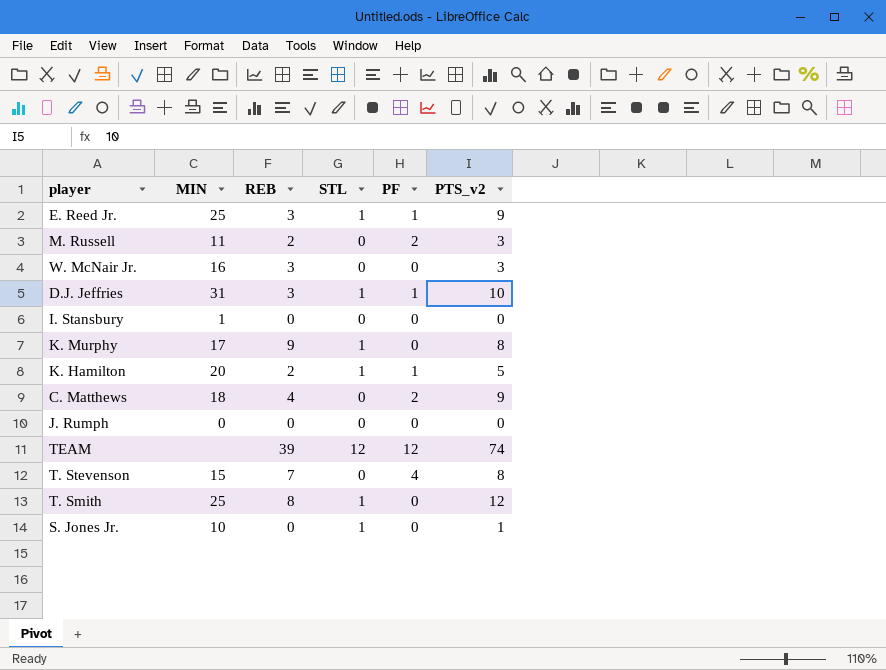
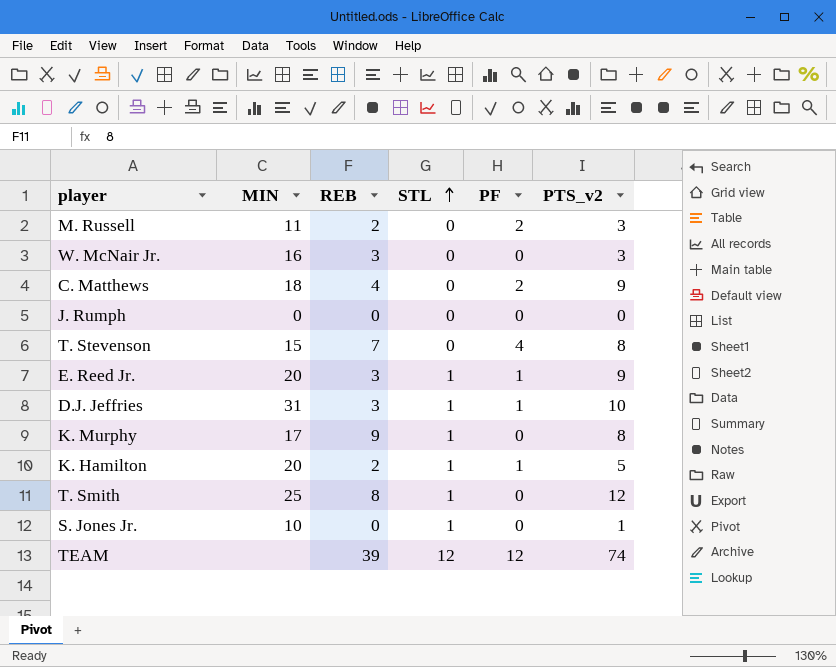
row order: none -> STL ascending
row I. Stansbury: 1 | 0 | 0 | 0 | 0 -> none
E. Reed Jr. | MIN: 25 -> 20

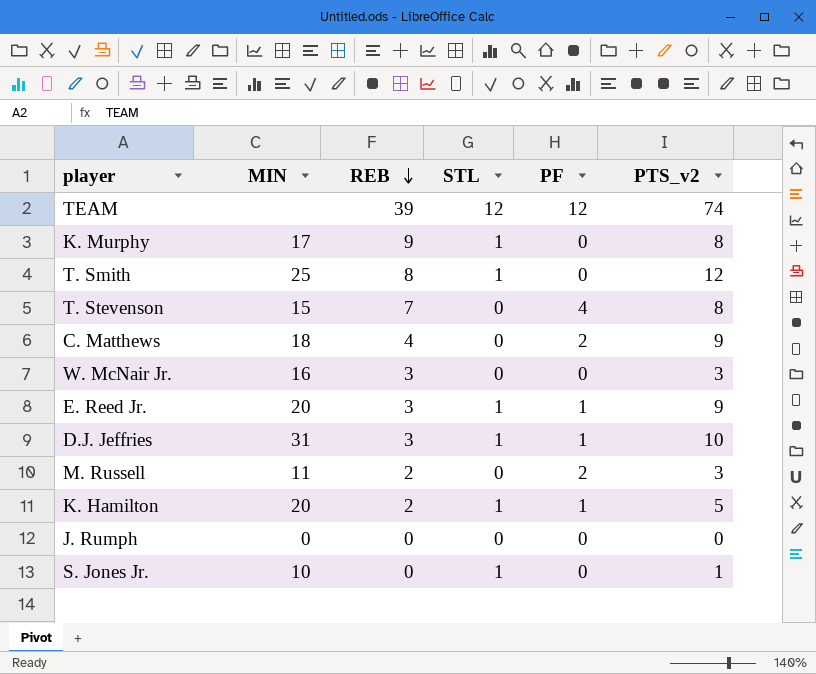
row order: STL ascending -> REB descending

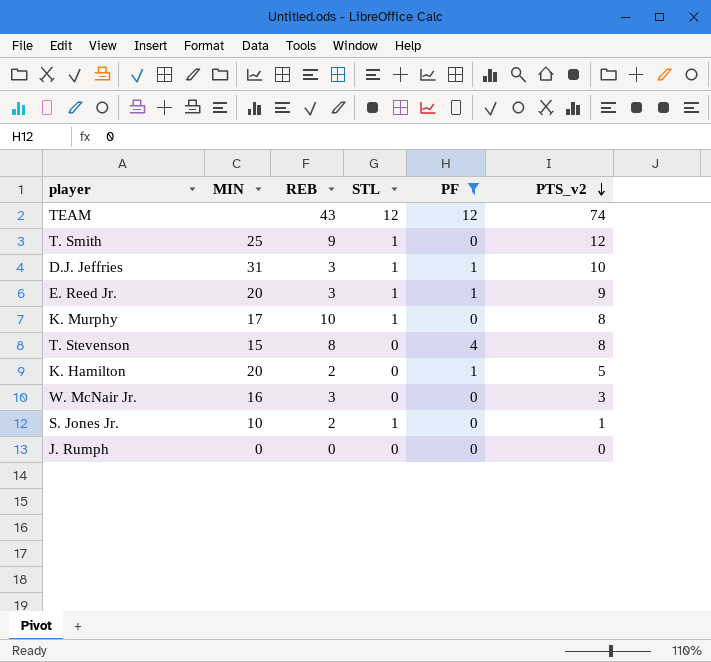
filter: none -> PF != 2
row order: REB descending -> PTS_v2 descending
TEAM | REB: 39 -> 43
T. Smith | REB: 8 -> 9
K. Murphy | REB: 9 -> 10
T. Stevenson | REB: 7 -> 8
K. Hamilton | STL: 1 -> 0
S. Jones Jr. | REB: 0 -> 2

